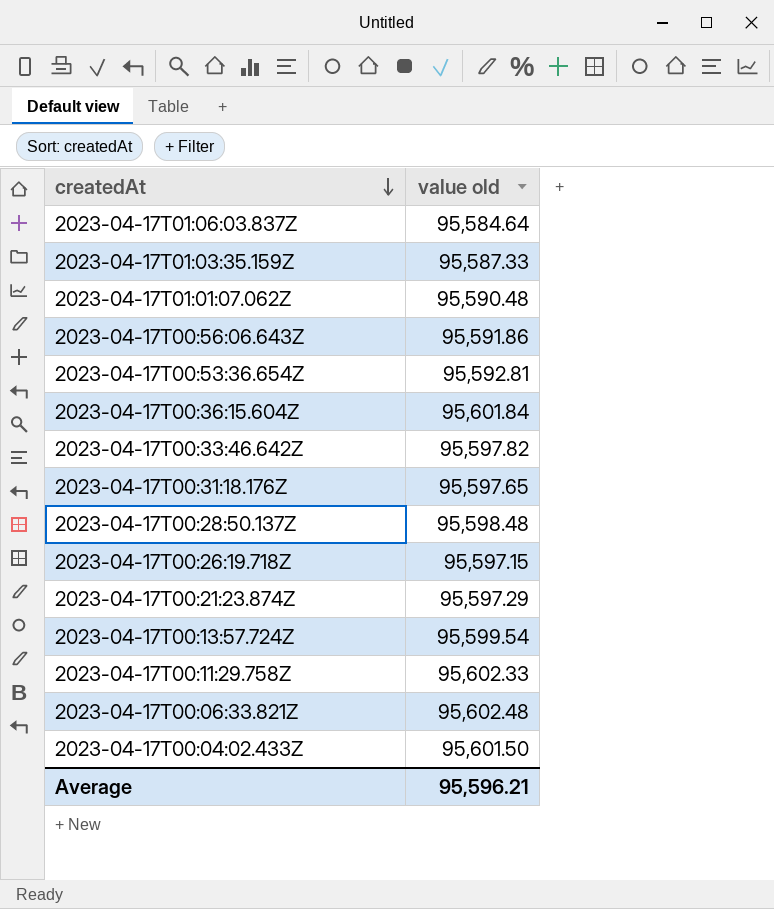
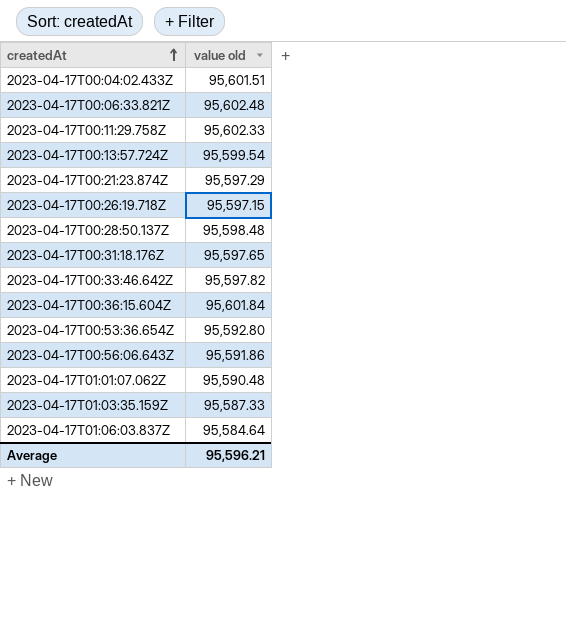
row order: createdAt descending -> createdAt ascending
2023-04-17T00:04:02.433Z | value old: 95,601.50 -> 95,601.51
2023-04-17T00:53:36.654Z | value old: 95,592.81 -> 95,592.80

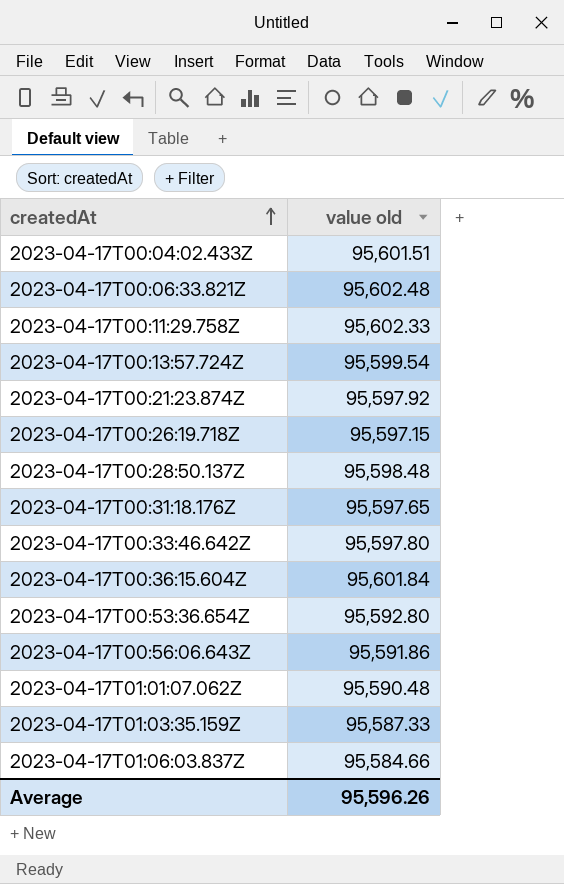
2023-04-17T00:21:23.874Z | value old: 95,597.29 -> 95,597.92
2023-04-17T00:33:46.642Z | value old: 95,597.82 -> 95,597.80
2023-04-17T01:06:03.837Z | value old: 95,584.64 -> 95,584.66
Average | value old: 95,596.21 -> 95,596.26

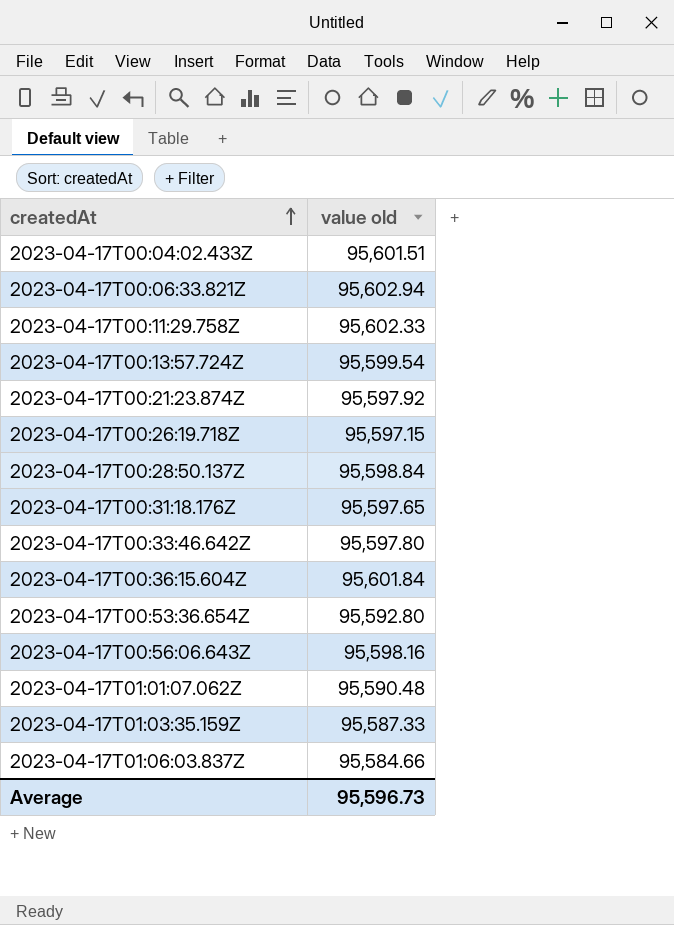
2023-04-17T00:06:33.821Z | value old: 95,602.48 -> 95,602.94
2023-04-17T00:28:50.137Z | value old: 95,598.48 -> 95,598.84
2023-04-17T00:56:06.643Z | value old: 95,591.86 -> 95,598.16
Average | value old: 95,596.26 -> 95,596.73

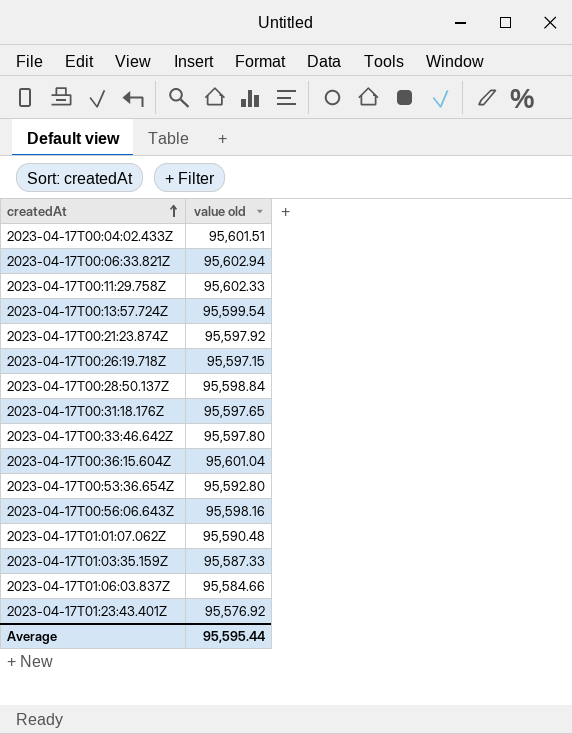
2023-04-17T00:36:15.604Z | value old: 95,601.84 -> 95,601.04
row 2023-04-17T01:23:43.401Z: none -> 95,576.92
Average | value old: 95,596.73 -> 95,595.44

